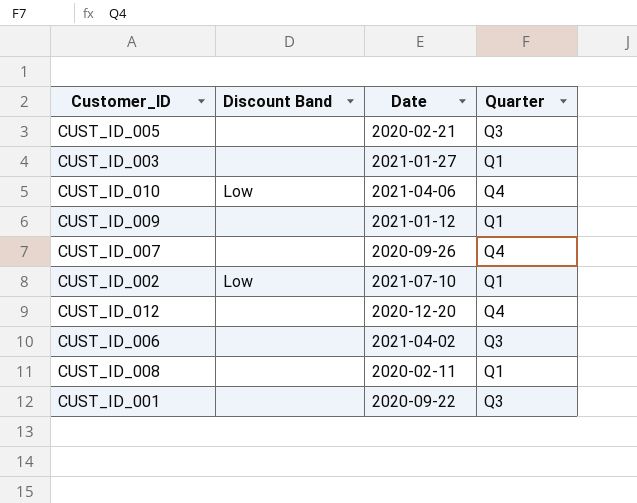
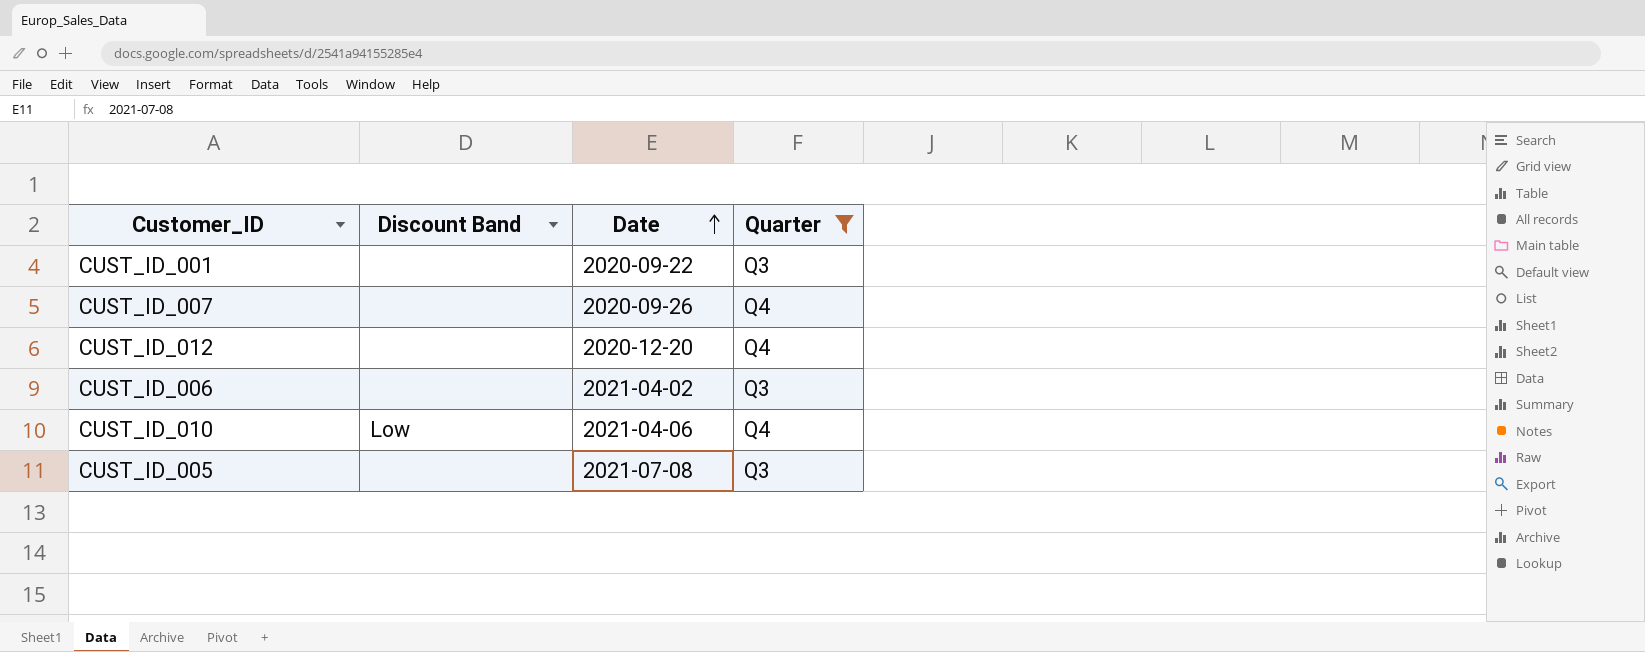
filter: none -> Quarter != Q1
row order: none -> Date ascending
CUST_ID_005 | Date: 2020-02-21 -> 2021-07-08

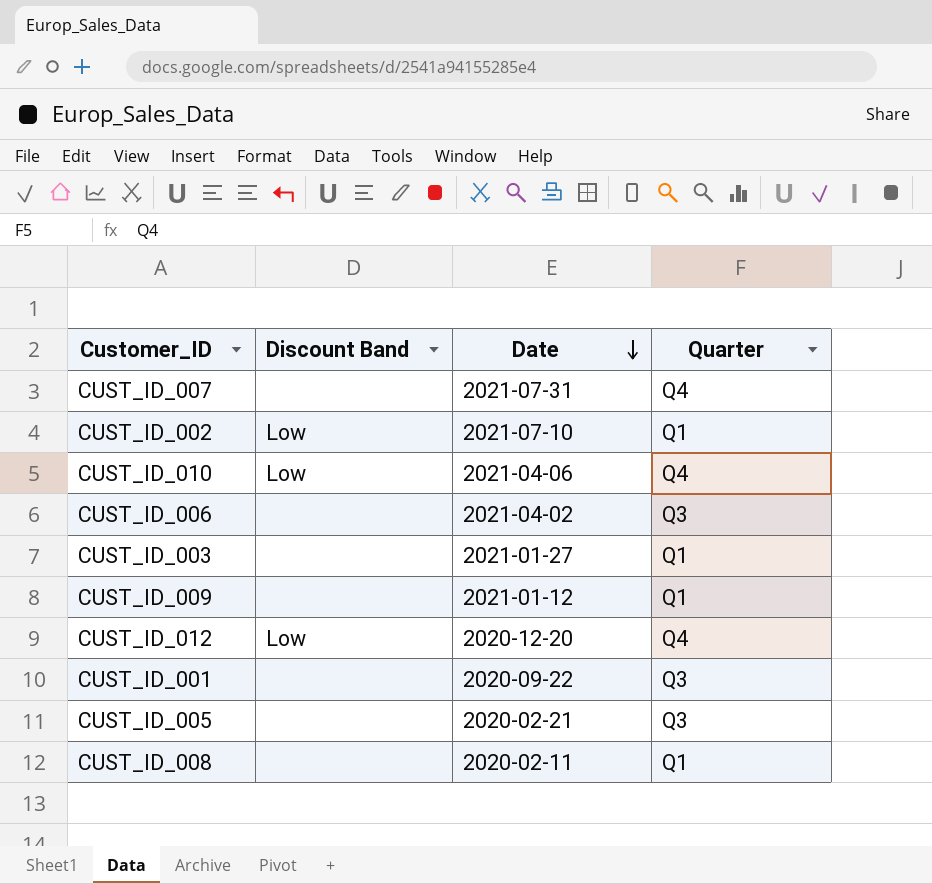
filter: Quarter != Q1 -> none
row order: Date ascending -> Date descending
CUST_ID_007 | Date: 2020-09-26 -> 2021-07-31
CUST_ID_012 | Discount Band: none -> Low
CUST_ID_005 | Date: 2021-07-08 -> 2020-02-21

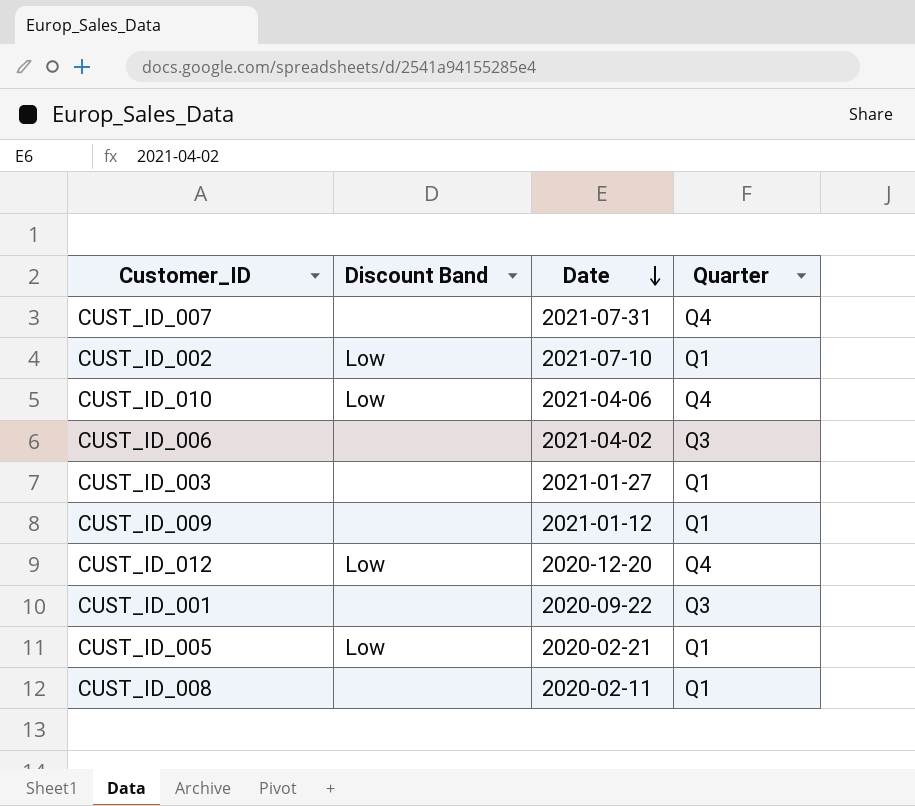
CUST_ID_005 | Discount Band: none -> Low
CUST_ID_005 | Quarter: Q3 -> Q1

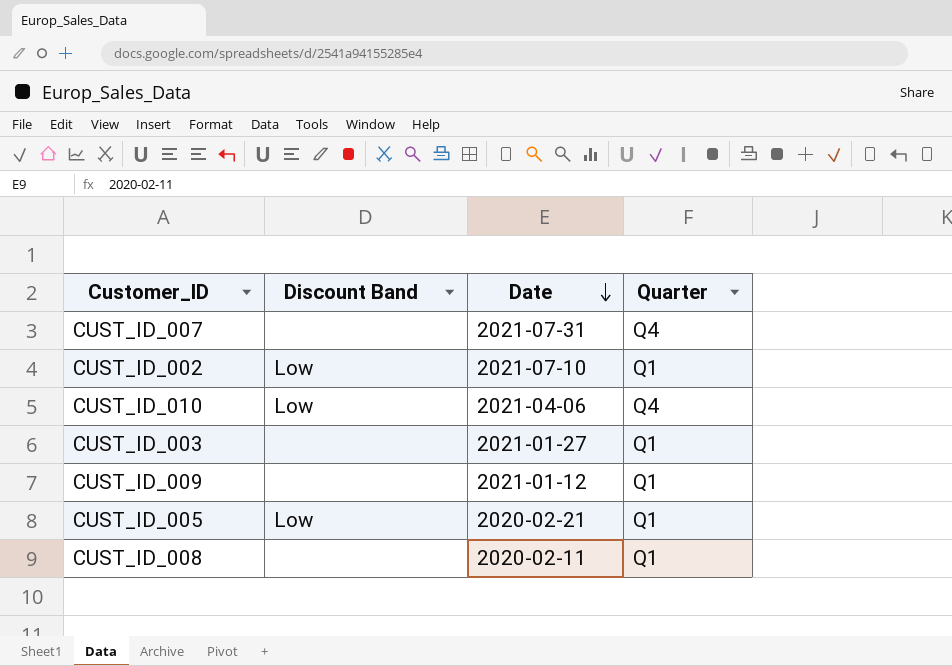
row CUST_ID_006: none | 2021-04-02 | Q3 -> none
row CUST_ID_012: Low | 2020-12-20 | Q4 -> none
row CUST_ID_001: none | 2020-09-22 | Q3 -> none

